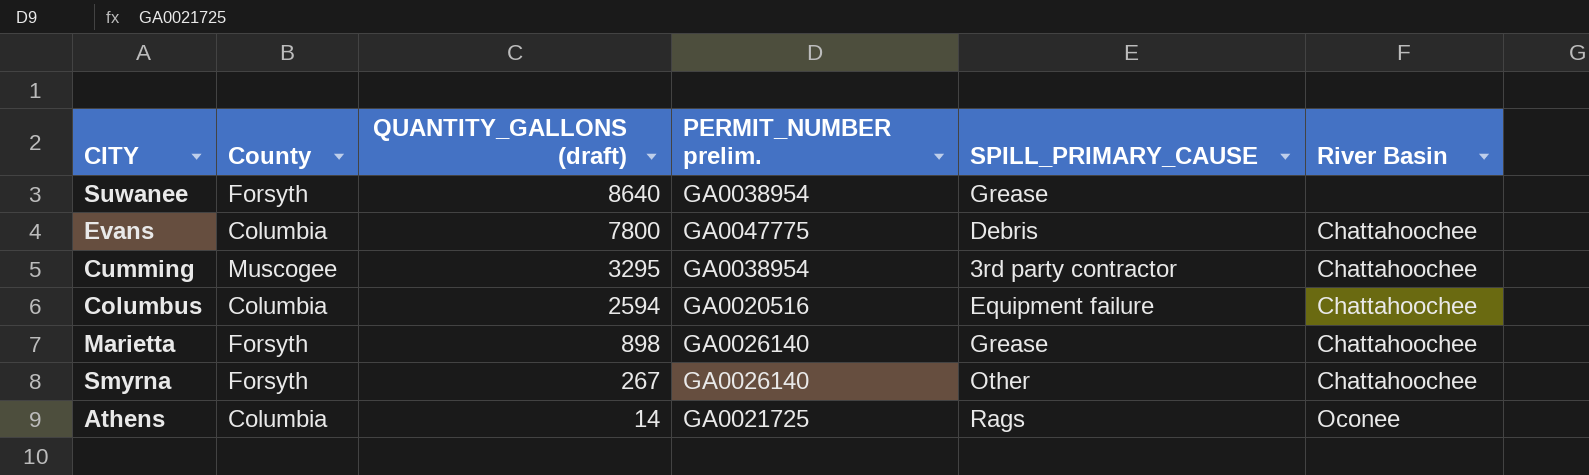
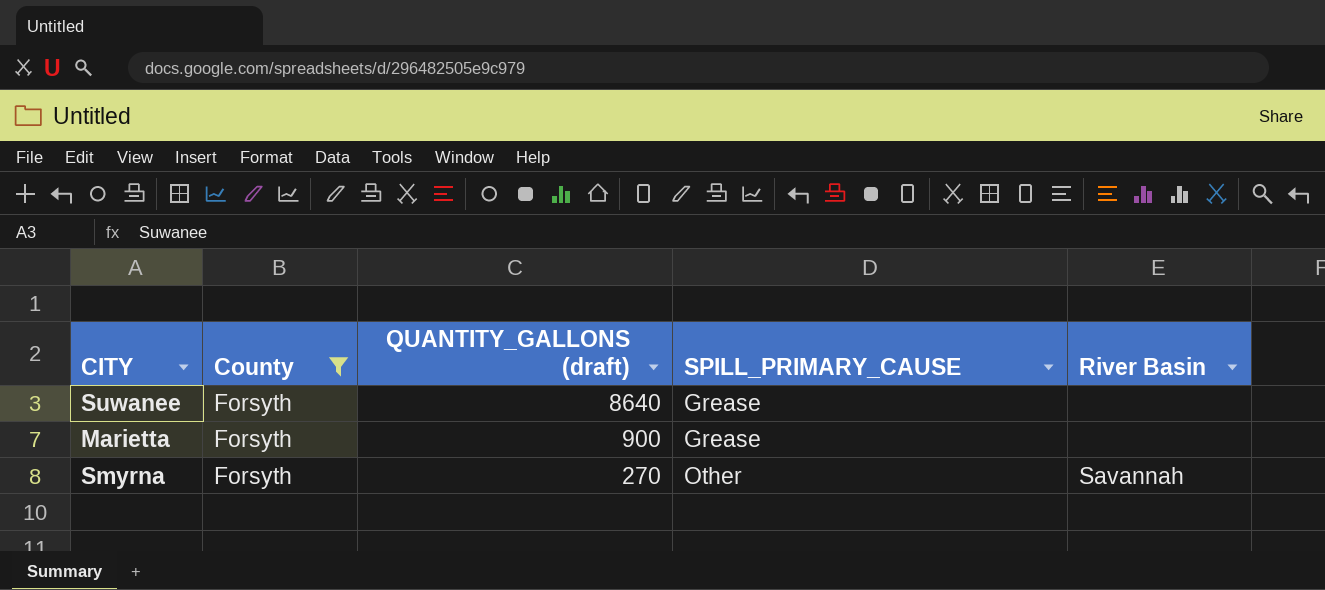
filter: none -> County = Forsyth
column PERMIT_NUMBER prelim. | position: 4 -> none
Marietta | QUANTITY_GALLONS (draft): 898 -> 900
Marietta | River Basin: Chattahoochee -> none
Smyrna | QUANTITY_GALLONS (draft): 267 -> 270
Smyrna | River Basin: Chattahoochee -> Savannah

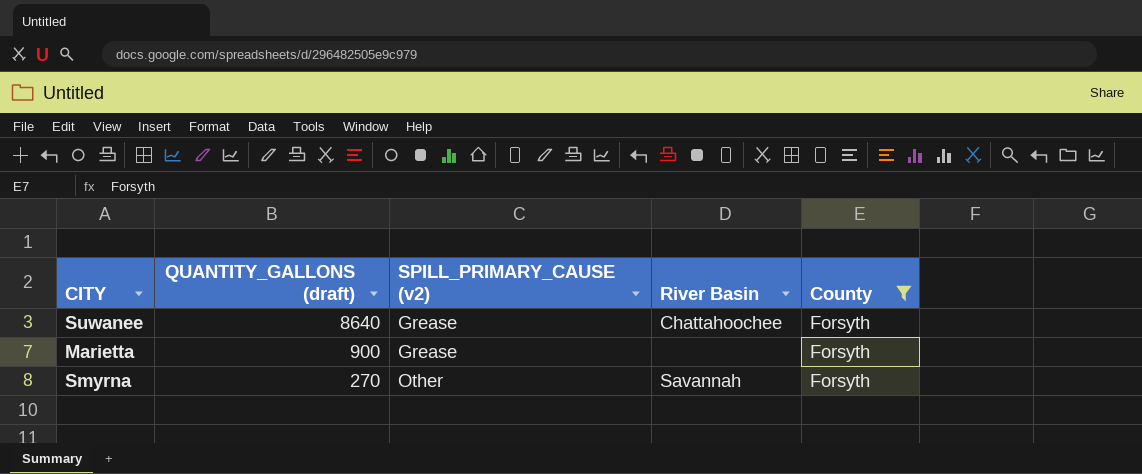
column name: SPILL_PRIMARY_CAUSE -> SPILL_PRIMARY_CAUSE (v2)
column County | position: 2 -> 5
Suwanee | River Basin: none -> Chattahoochee

